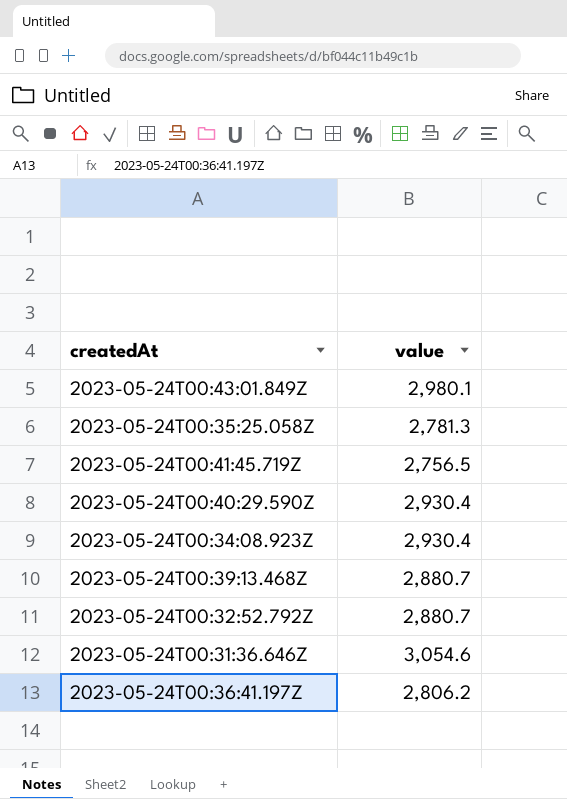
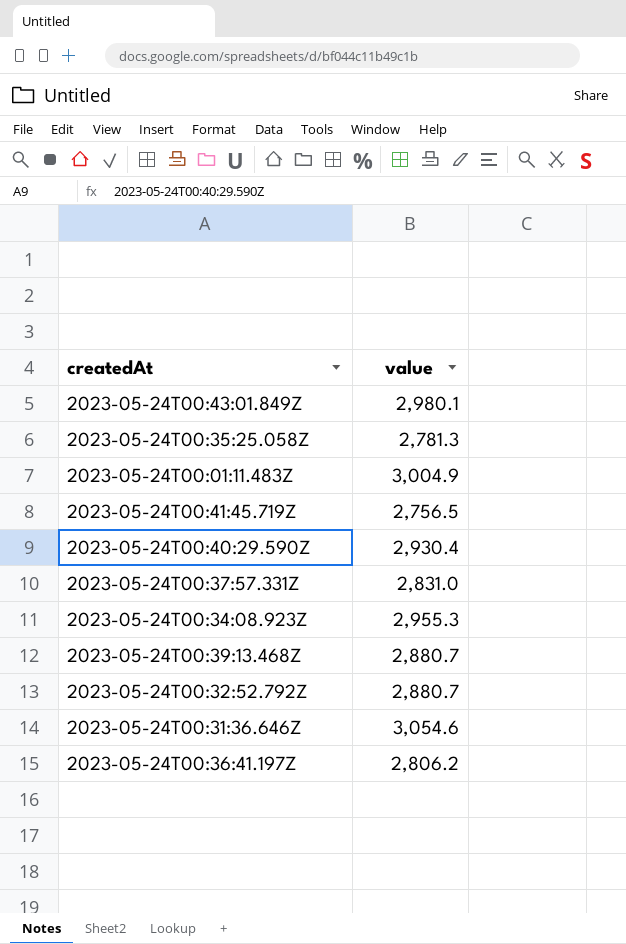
row 2023-05-24T00:01:11.483Z: none -> 3,004.9
row 2023-05-24T00:37:57.331Z: none -> 2,831.0
2023-05-24T00:34:08.923Z | value: 2,930.4 -> 2,955.3

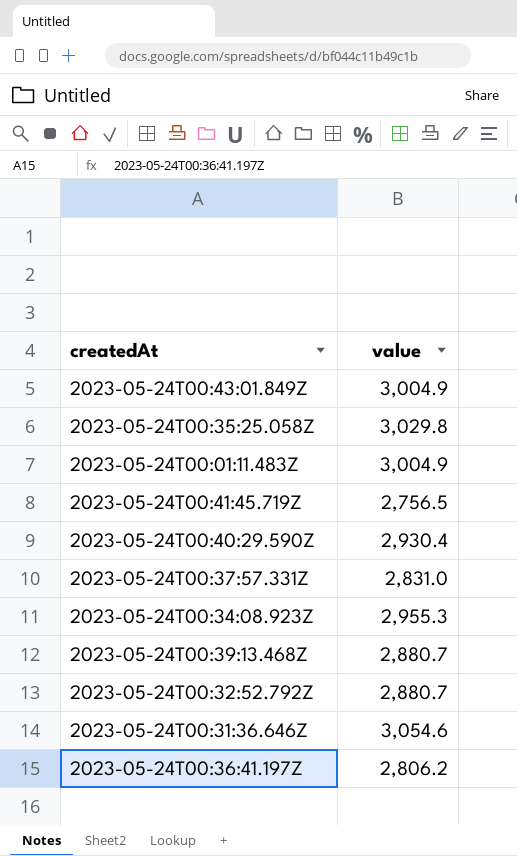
2023-05-24T00:43:01.849Z | value: 2,980.1 -> 3,004.9
2023-05-24T00:35:25.058Z | value: 2,781.3 -> 3,029.8

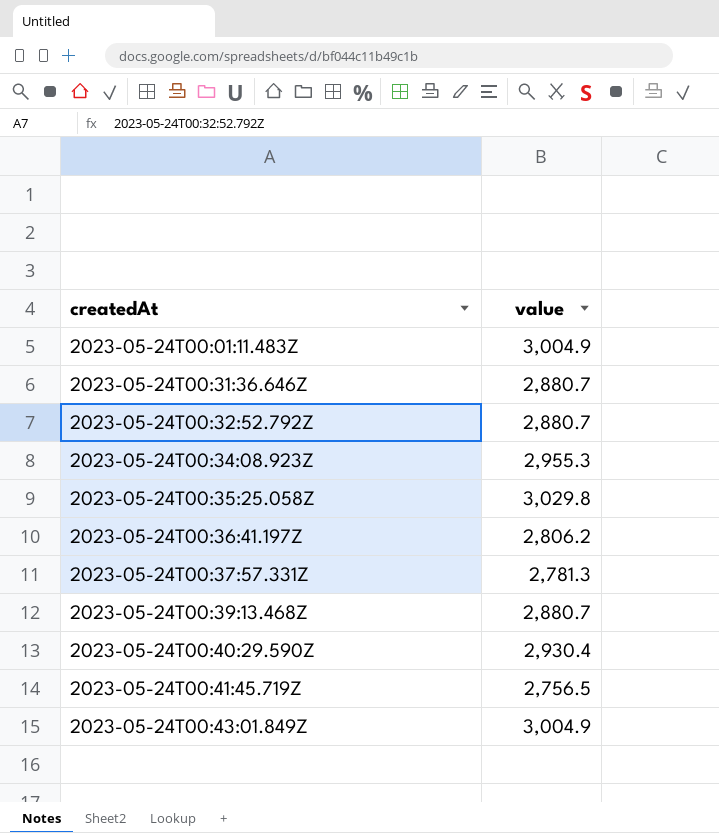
row order: none -> createdAt ascending
2023-05-24T00:31:36.646Z | value: 3,054.6 -> 2,880.7
2023-05-24T00:37:57.331Z | value: 2,831.0 -> 2,781.3

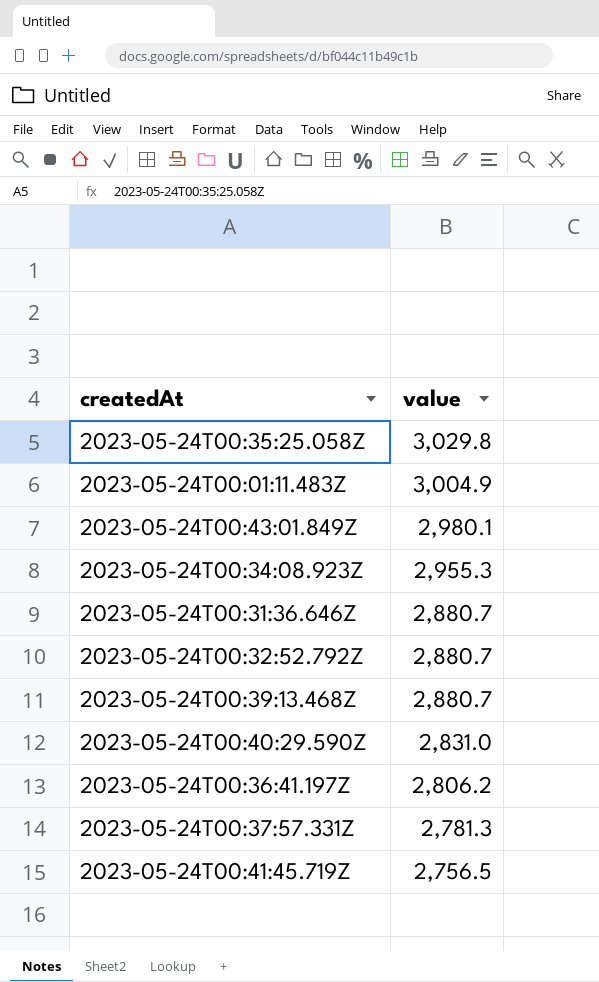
row order: createdAt ascending -> value descending
2023-05-24T00:43:01.849Z | value: 3,004.9 -> 2,980.1
2023-05-24T00:40:29.590Z | value: 2,930.4 -> 2,831.0

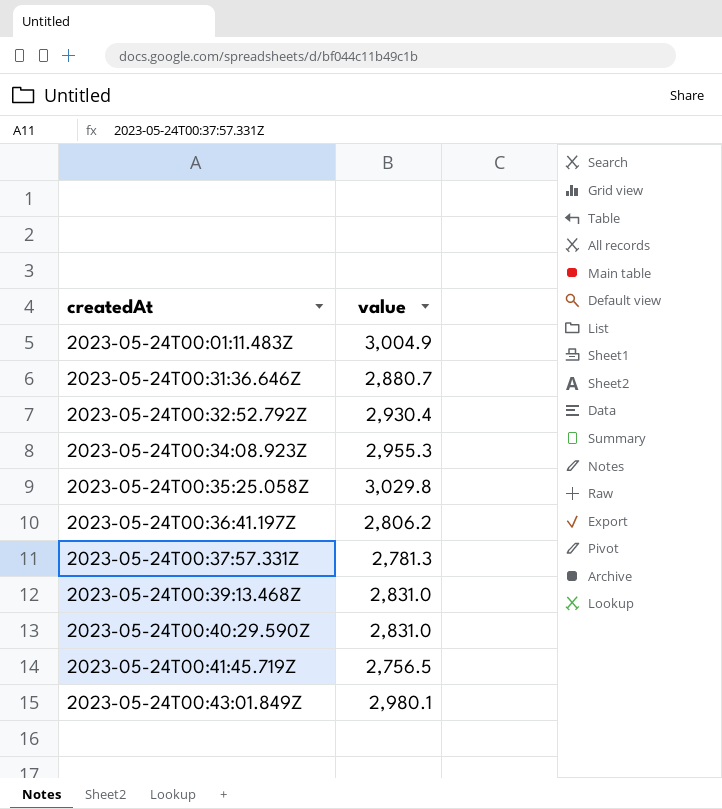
row order: value descending -> createdAt ascending
2023-05-24T00:32:52.792Z | value: 2,880.7 -> 2,930.4
2023-05-24T00:39:13.468Z | value: 2,880.7 -> 2,831.0

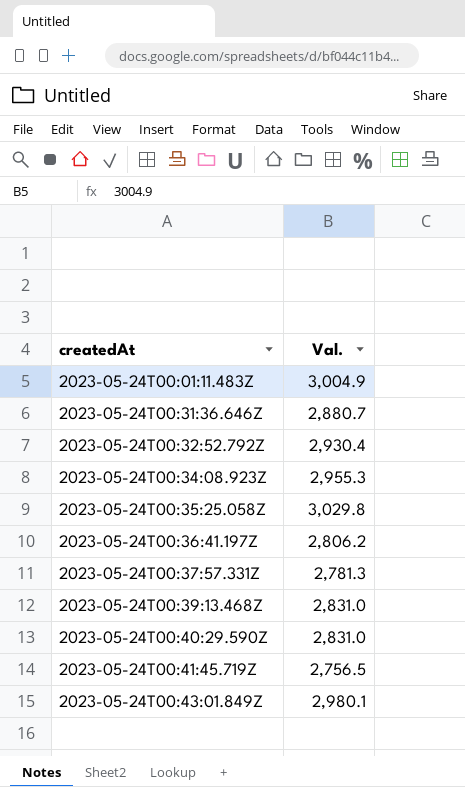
column name: value -> Val.

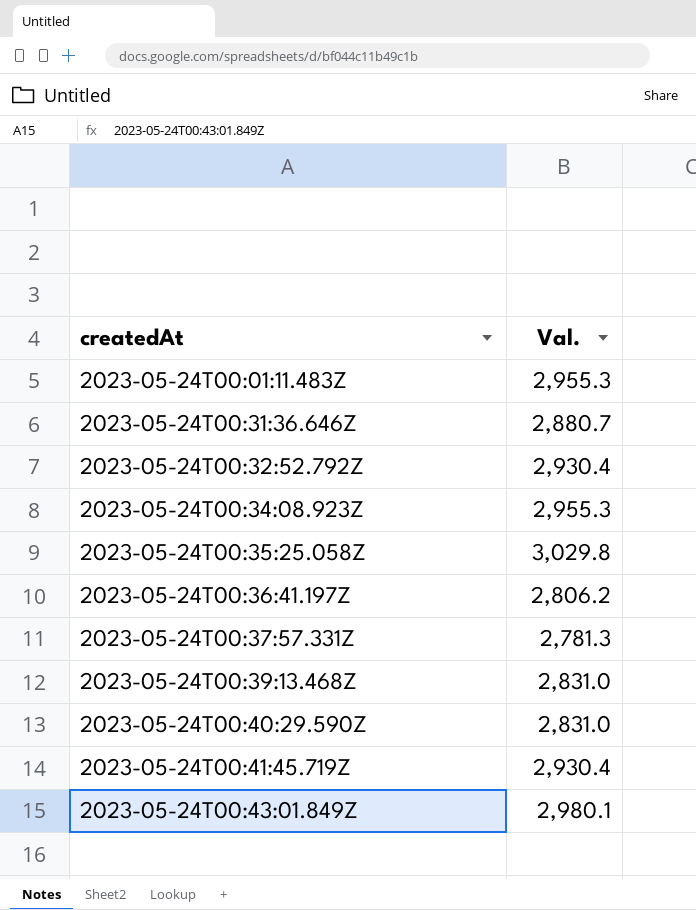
2023-05-24T00:01:11.483Z | Val.: 3,004.9 -> 2,955.3
2023-05-24T00:41:45.719Z | Val.: 2,756.5 -> 2,930.4

